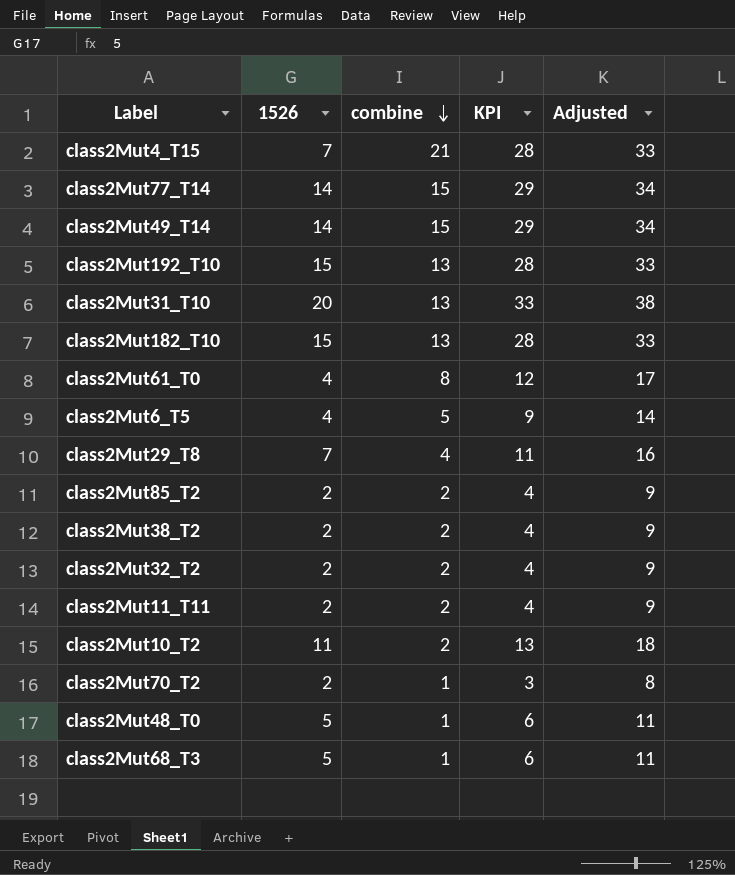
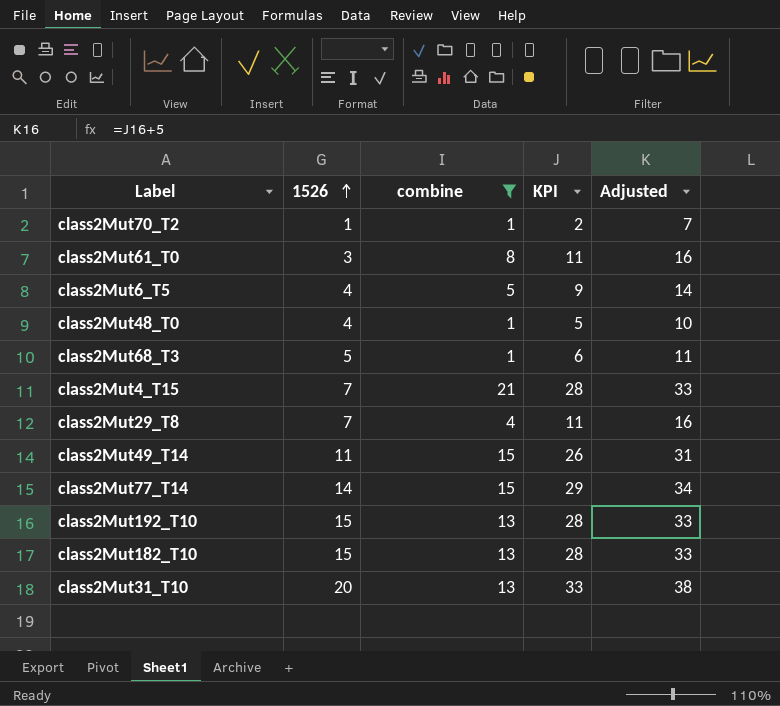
filter: none -> combine != 2
row order: combine descending -> 1526 ascending
class2Mut70_T2 | 1526: 2 -> 1
class2Mut70_T2 | KPI: 3 -> 2
class2Mut70_T2 | Adjusted: 8 -> 7
class2Mut61_T0 | 1526: 4 -> 3
class2Mut61_T0 | KPI: 12 -> 11
class2Mut61_T0 | Adjusted: 17 -> 16
class2Mut48_T0 | 1526: 5 -> 4
class2Mut48_T0 | KPI: 6 -> 5
class2Mut48_T0 | Adjusted: 11 -> 10
class2Mut49_T14 | 1526: 14 -> 11
class2Mut49_T14 | KPI: 29 -> 26
class2Mut49_T14 | Adjusted: 34 -> 31

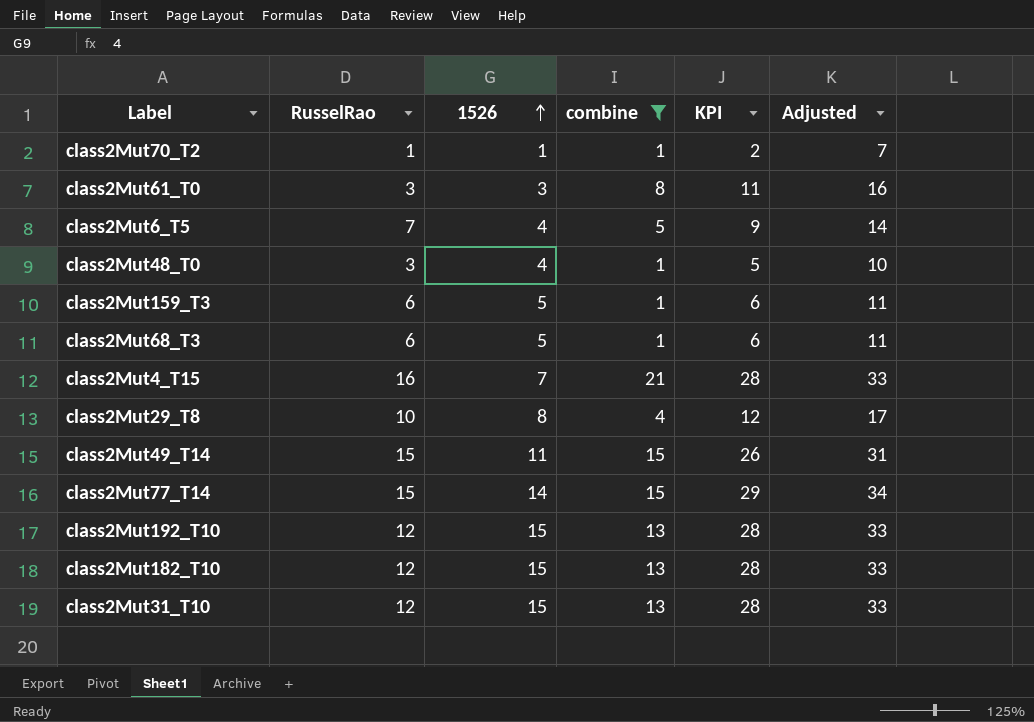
column RusselRao | position: none -> 2
row class2Mut159_T3: none -> 6 | 5 | 1 | 6 | 11
class2Mut29_T8 | 1526: 7 -> 8
class2Mut29_T8 | KPI: 11 -> 12
class2Mut29_T8 | Adjusted: 16 -> 17
class2Mut31_T10 | 1526: 20 -> 15
class2Mut31_T10 | KPI: 33 -> 28
class2Mut31_T10 | Adjusted: 38 -> 33

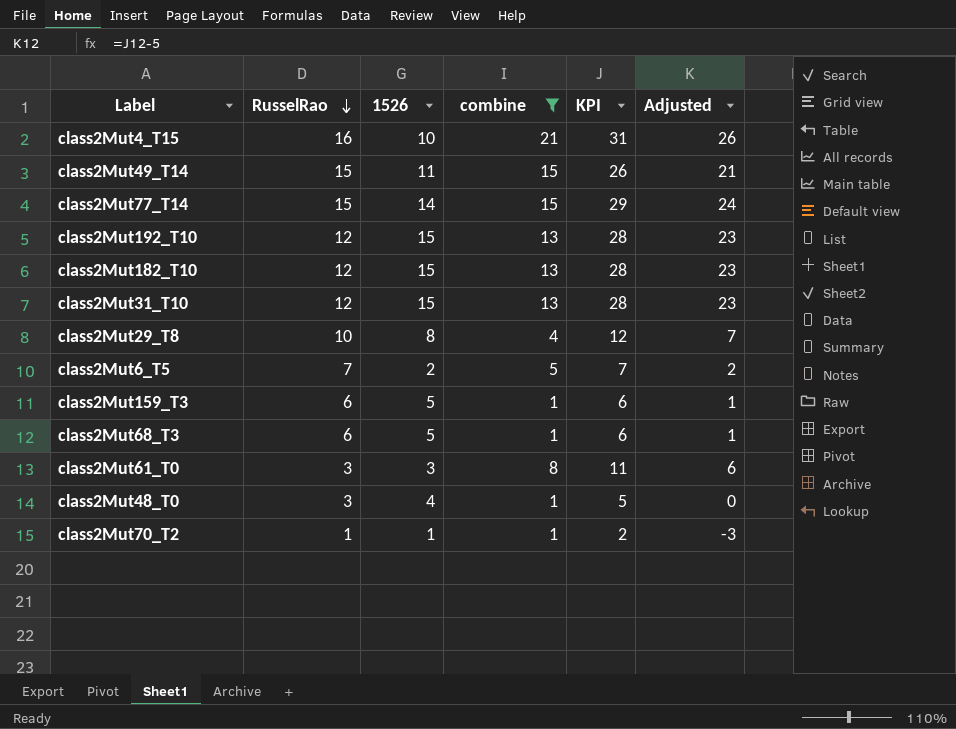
row order: 1526 ascending -> RusselRao descending
column Adjusted | formula: [KPI] + 5 -> [KPI] - 5
class2Mut4_T15 | 1526: 7 -> 10
class2Mut4_T15 | KPI: 28 -> 31
class2Mut6_T5 | 1526: 4 -> 2
class2Mut6_T5 | KPI: 9 -> 7

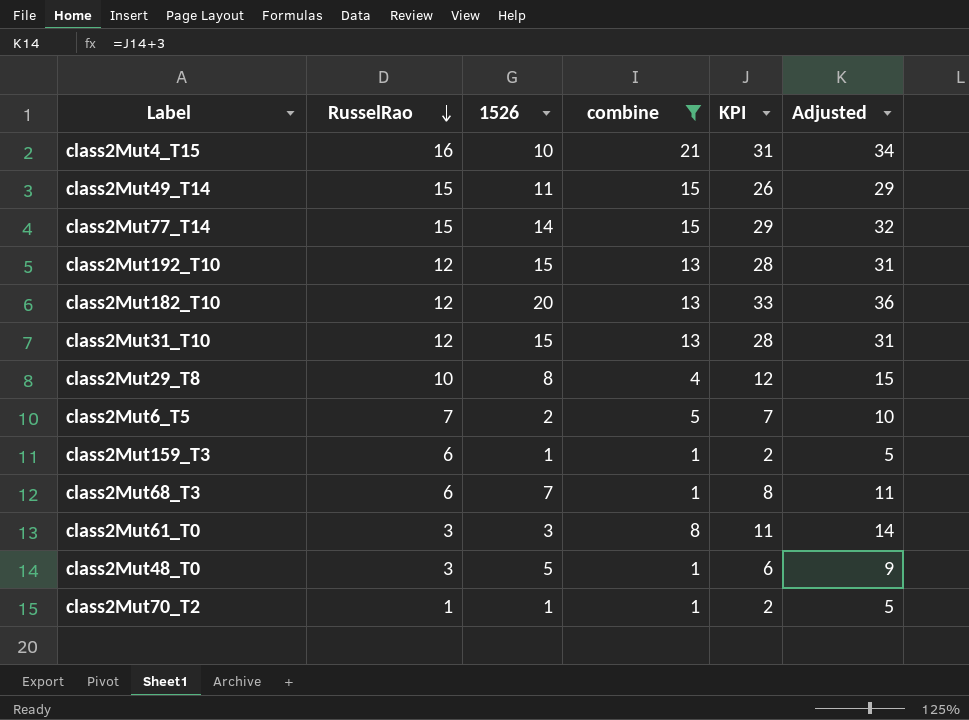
column Adjusted | formula: [KPI] - 5 -> [KPI] + 3
class2Mut182_T10 | 1526: 15 -> 20
class2Mut182_T10 | KPI: 28 -> 33
class2Mut159_T3 | 1526: 5 -> 1
class2Mut159_T3 | KPI: 6 -> 2
class2Mut68_T3 | 1526: 5 -> 7
class2Mut68_T3 | KPI: 6 -> 8
class2Mut48_T0 | 1526: 4 -> 5
class2Mut48_T0 | KPI: 5 -> 6

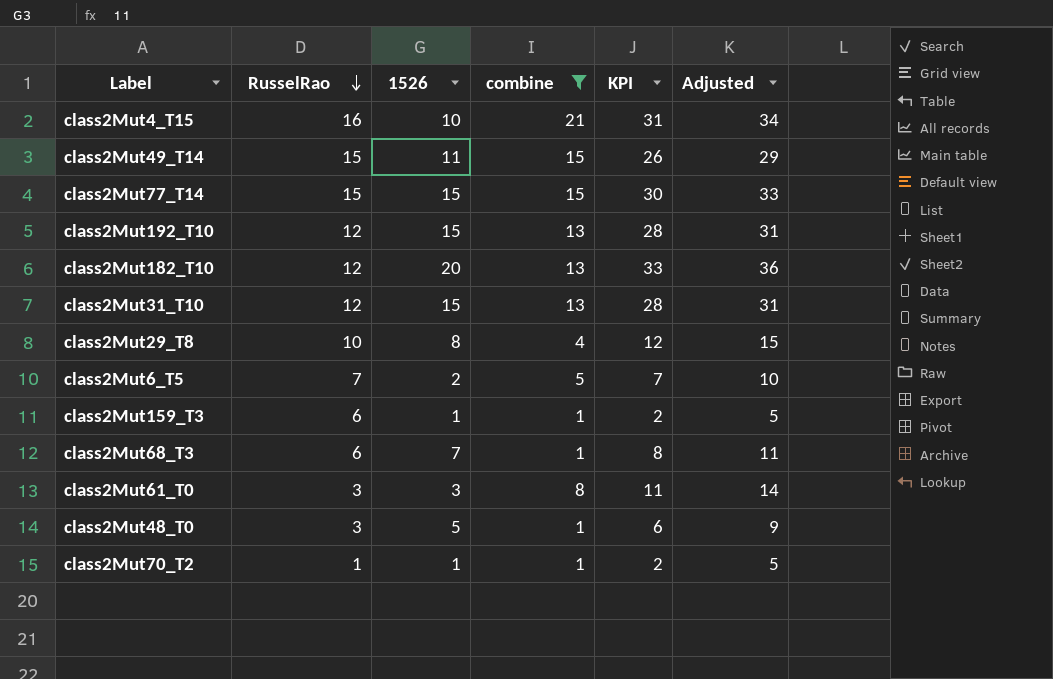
class2Mut77_T14 | 1526: 14 -> 15
class2Mut77_T14 | KPI: 29 -> 30
class2Mut77_T14 | Adjusted: 32 -> 33

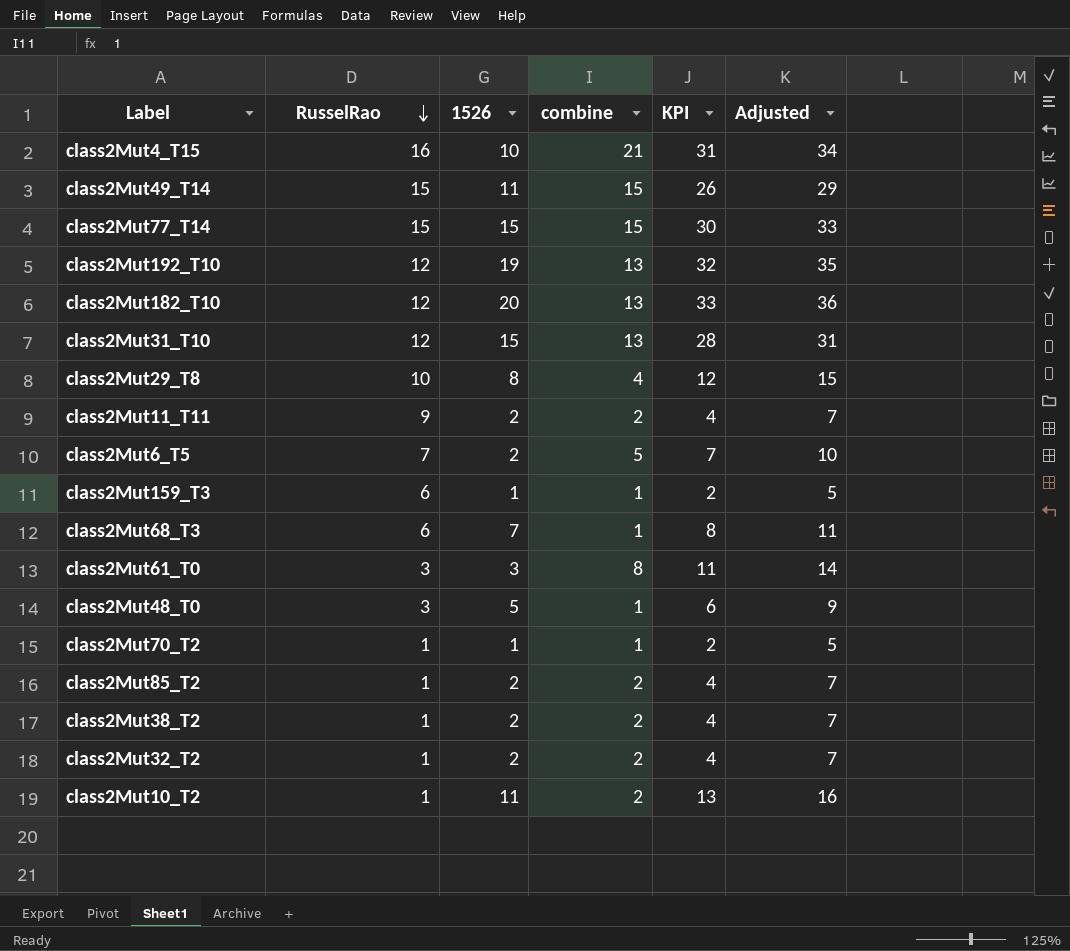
filter: combine != 2 -> none
class2Mut192_T10 | 1526: 15 -> 19
class2Mut192_T10 | KPI: 28 -> 32
class2Mut192_T10 | Adjusted: 31 -> 35

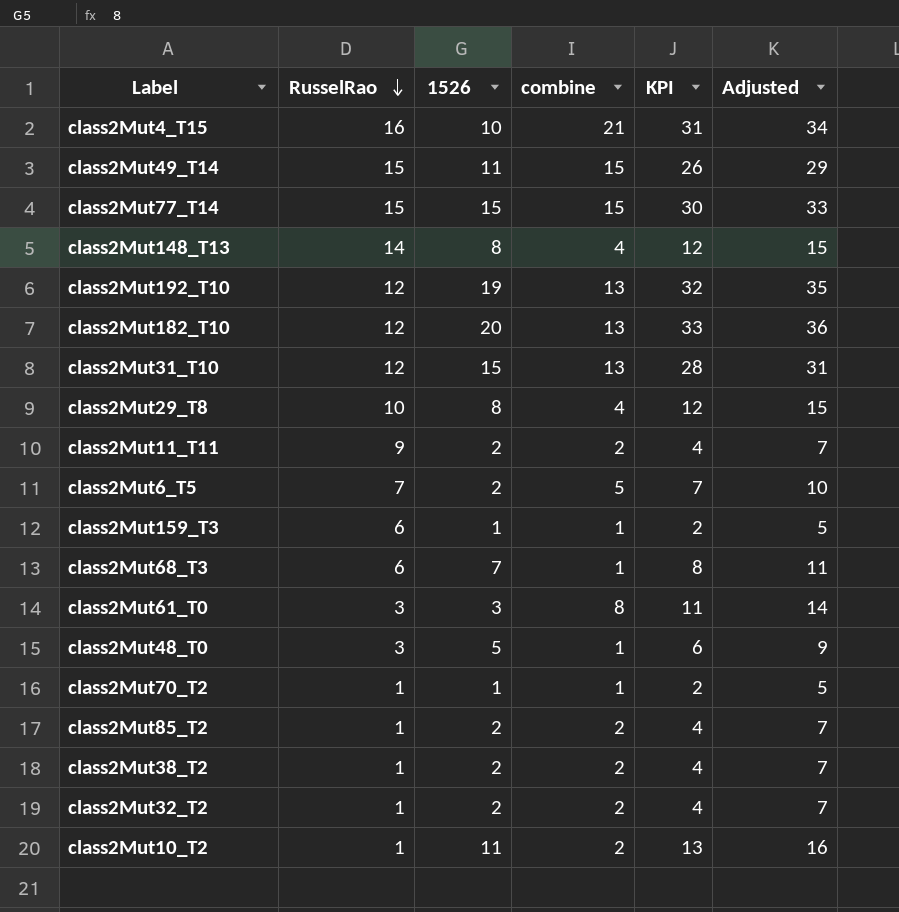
row class2Mut148_T13: none -> 14 | 8 | 4 | 12 | 15

